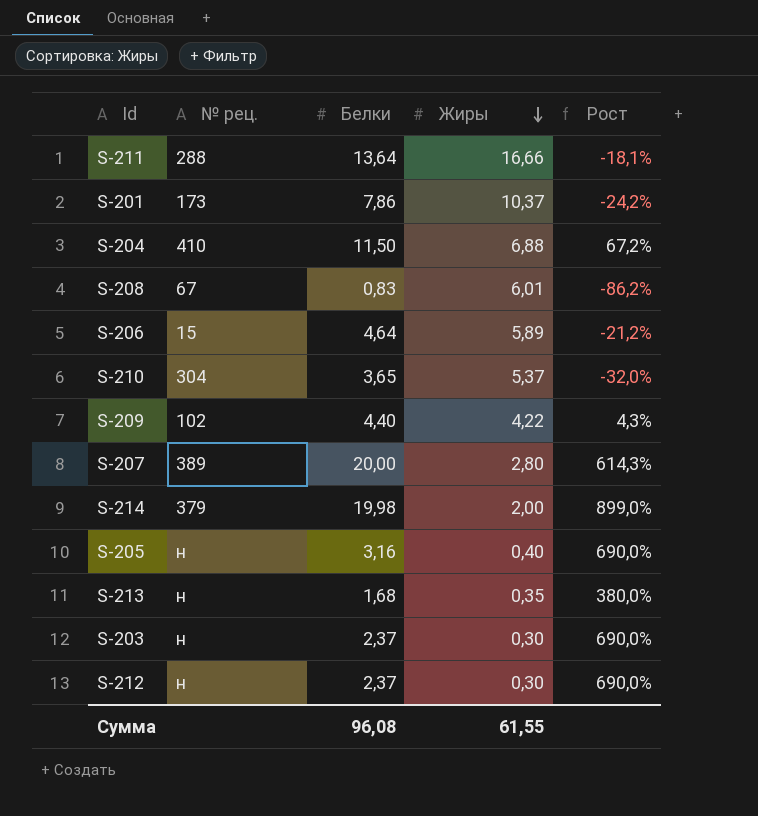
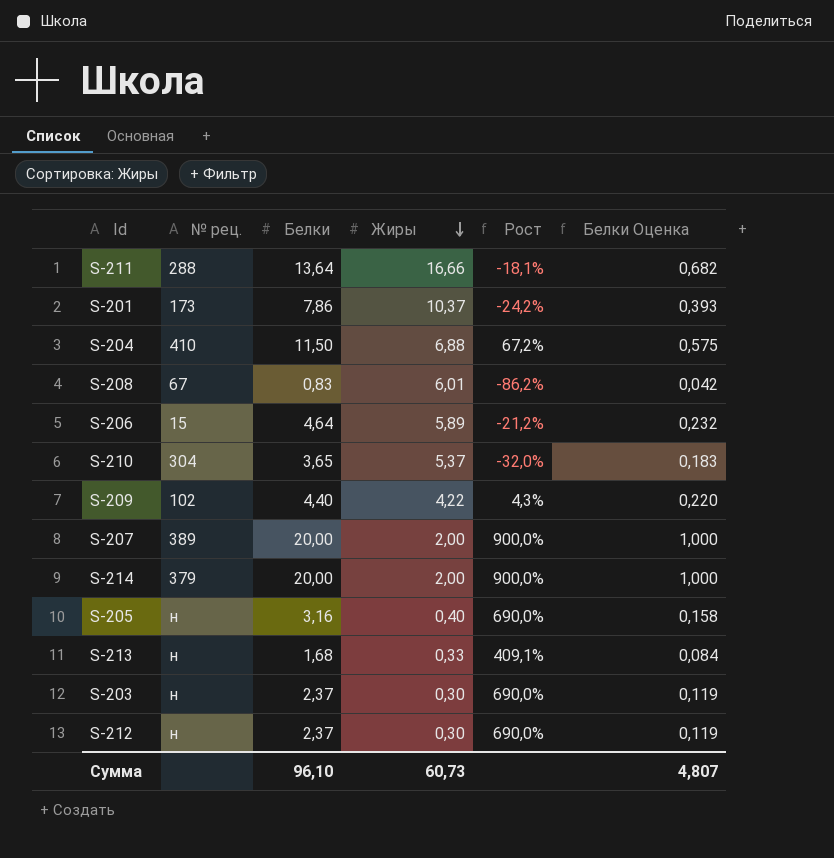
column Белки Оценка | formula: none -> [Белки] * 0,05
S-207 | Жиры: 2,80 -> 2,00
S-207 | Рост: 614,3% -> 900,0%
S-214 | Белки: 19,98 -> 20,00
S-214 | Рост: 899,0% -> 900,0%
S-213 | Жиры: 0,35 -> 0,33
S-213 | Рост: 380,0% -> 409,1%
Сумма | Белки: 96,08 -> 96,10
Сумма | Жиры: 61,55 -> 60,73

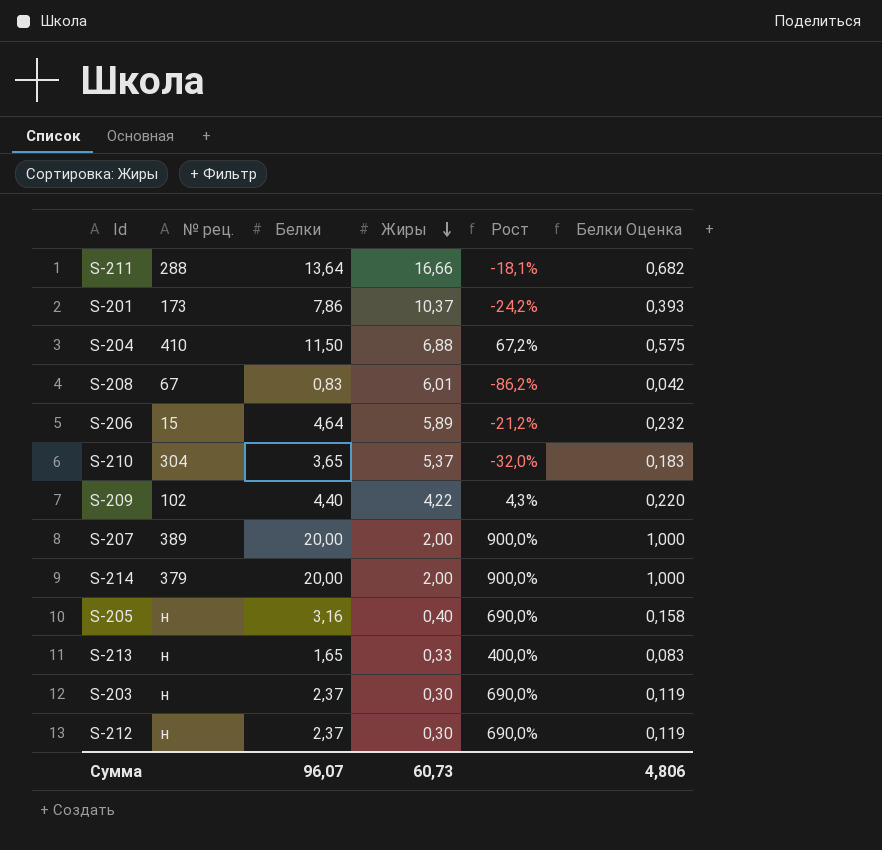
S-213 | Белки: 1,68 -> 1,65
S-213 | Рост: 409,1% -> 400,0%
S-213 | Белки Оценка: 0,084 -> 0,083
Сумма | Белки: 96,10 -> 96,07
Сумма | Белки Оценка: 4,807 -> 4,806

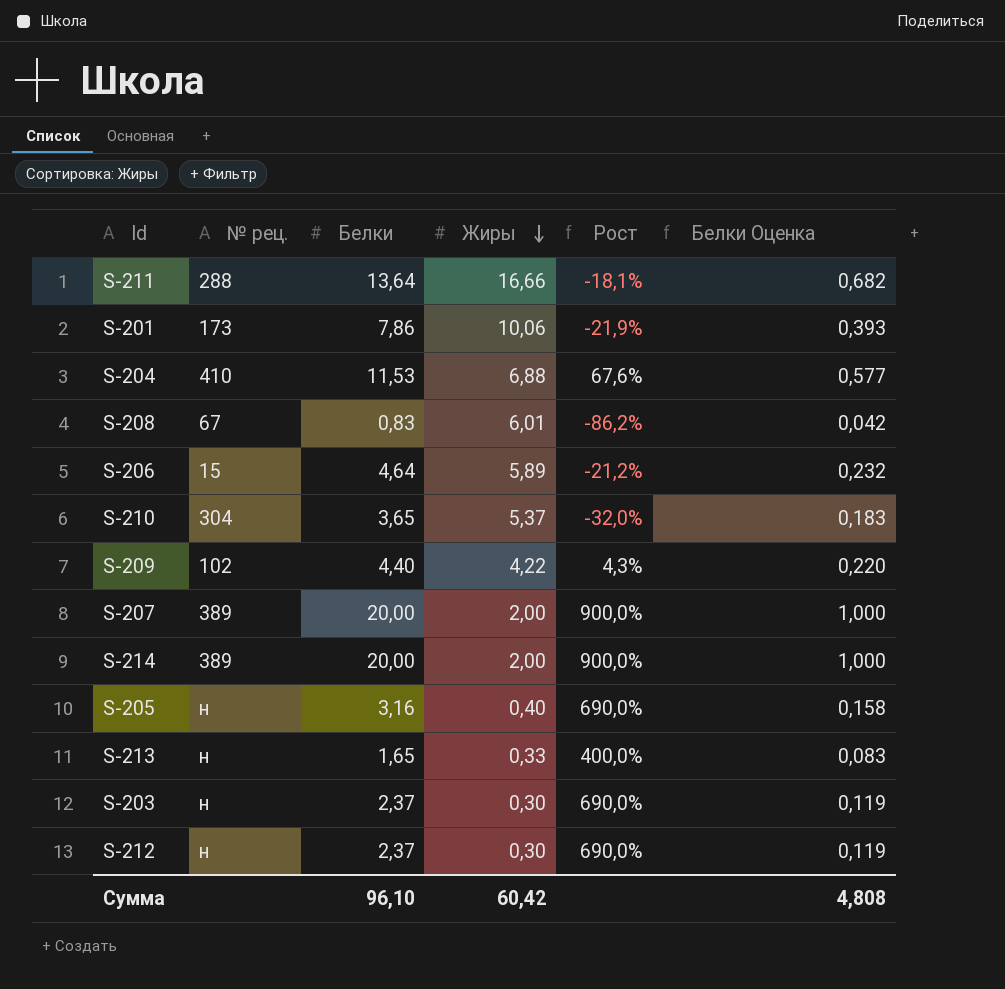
S-201 | Жиры: 10,37 -> 10,06
S-201 | Рост: -24,2% -> -21,9%
S-204 | Белки: 11,50 -> 11,53
S-204 | Рост: 67,2% -> 67,6%
S-204 | Белки Оценка: 0,575 -> 0,577
S-214 | № рец.: 379 -> 389
Сумма | Белки: 96,07 -> 96,10
Сумма | Жиры: 60,73 -> 60,42
Сумма | Белки Оценка: 4,806 -> 4,808

